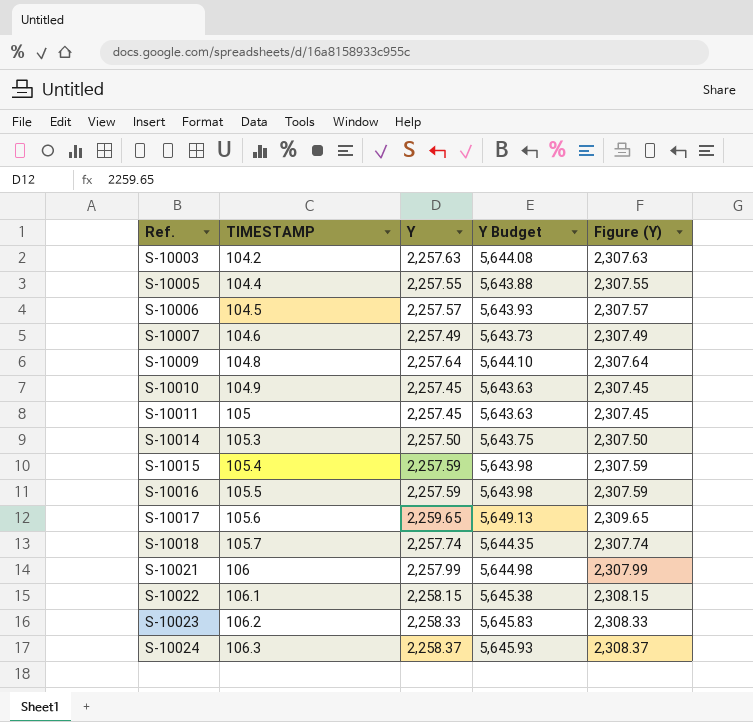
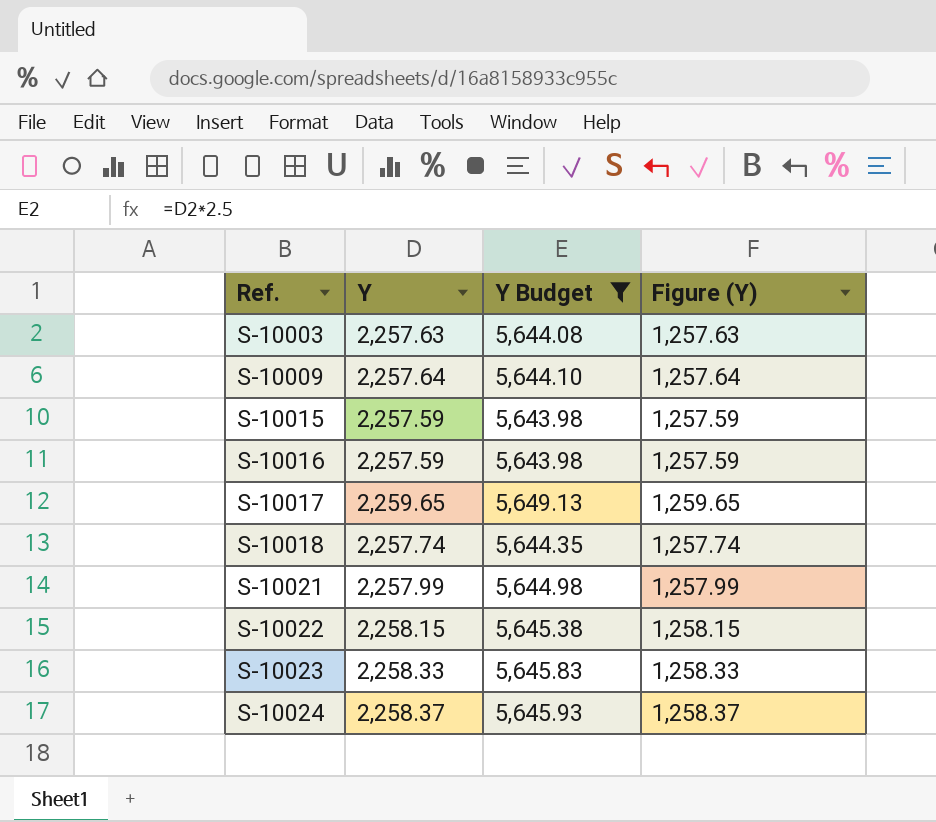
filter: none -> Y Budget >= 5,643.98
column TIMESTAMP | position: 2 -> none
column Figure (Y) | formula: [Y] + 50 -> [Y] - 1000

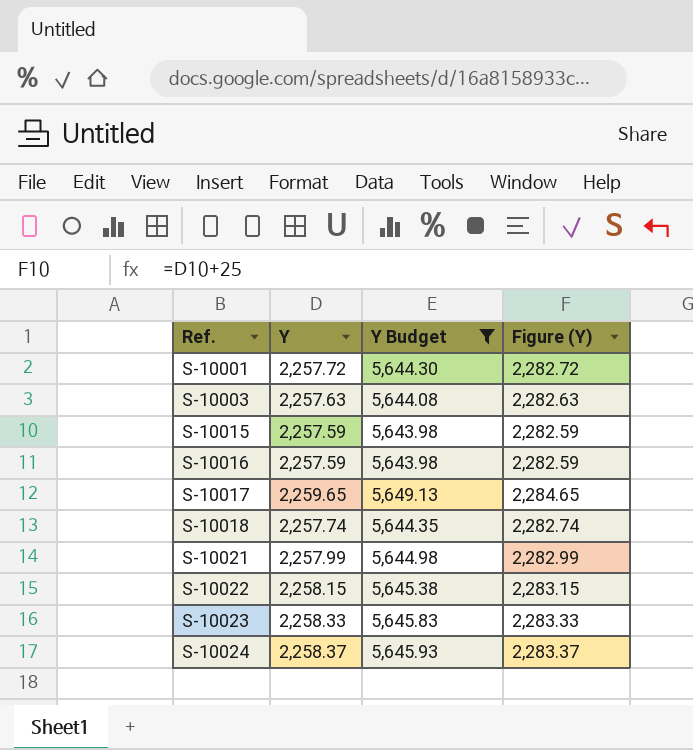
column Figure (Y) | formula: [Y] - 1000 -> [Y] + 25
row S-10009: 2,257.64 | 5,644.10 | 1,257.64 -> none
row S-10001: none -> 2,257.72 | 5,644.30 | 2,282.72

